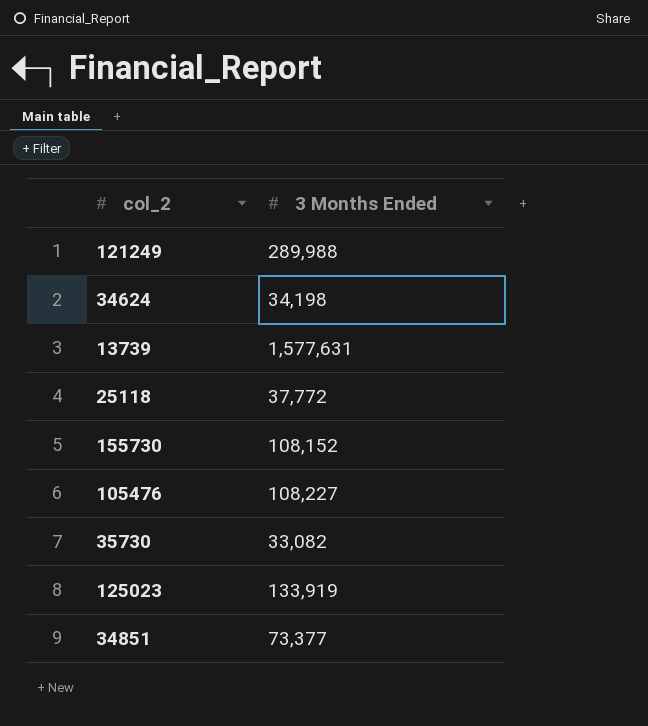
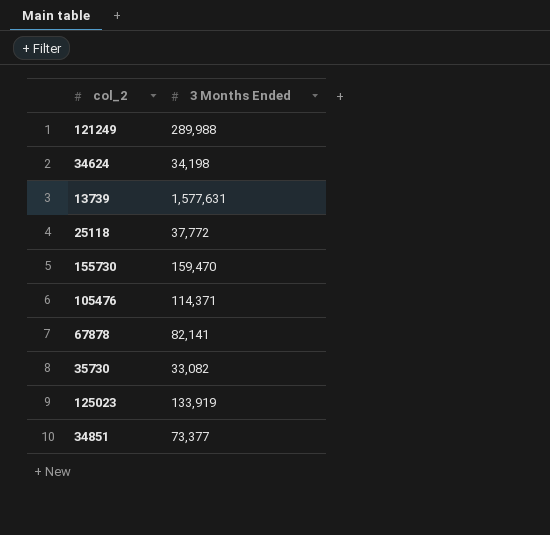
155730 | 3 Months Ended: 108,152 -> 159,470
105476 | 3 Months Ended: 108,227 -> 114,371
row 67878: none -> 82,141

